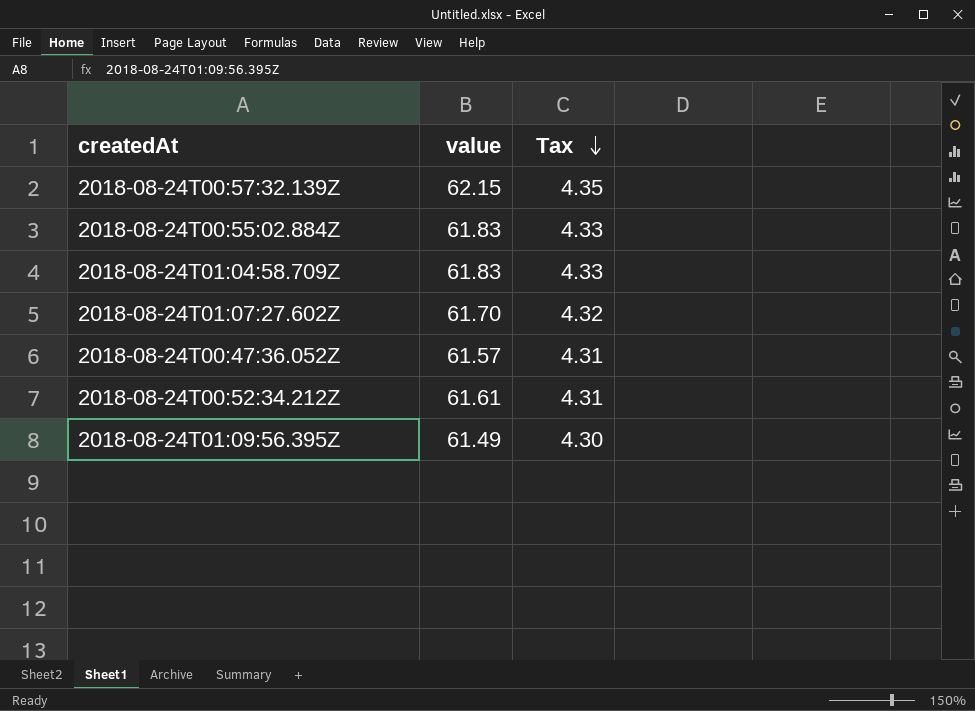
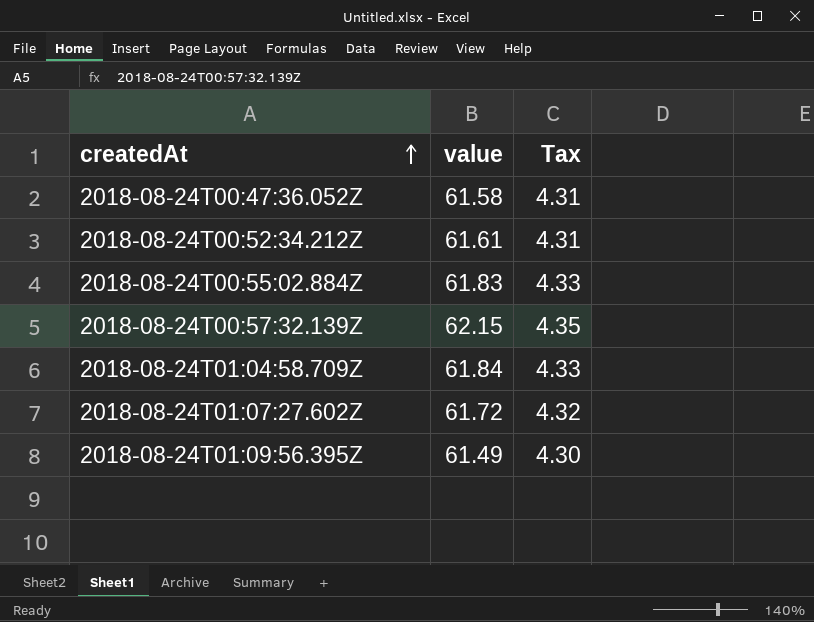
row order: Tax descending -> createdAt ascending
2018-08-24T00:47:36.052Z | value: 61.57 -> 61.58
2018-08-24T01:04:58.709Z | value: 61.83 -> 61.84
2018-08-24T01:07:27.602Z | value: 61.70 -> 61.72

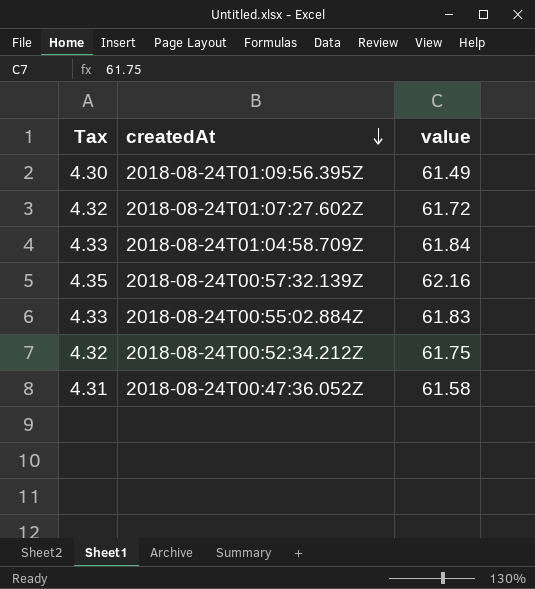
row order: createdAt ascending -> createdAt descending
column Tax | position: 3 -> 1
2018-08-24T00:57:32.139Z | value: 62.15 -> 62.16
2018-08-24T00:52:34.212Z | Tax: 4.31 -> 4.32
2018-08-24T00:52:34.212Z | value: 61.61 -> 61.75

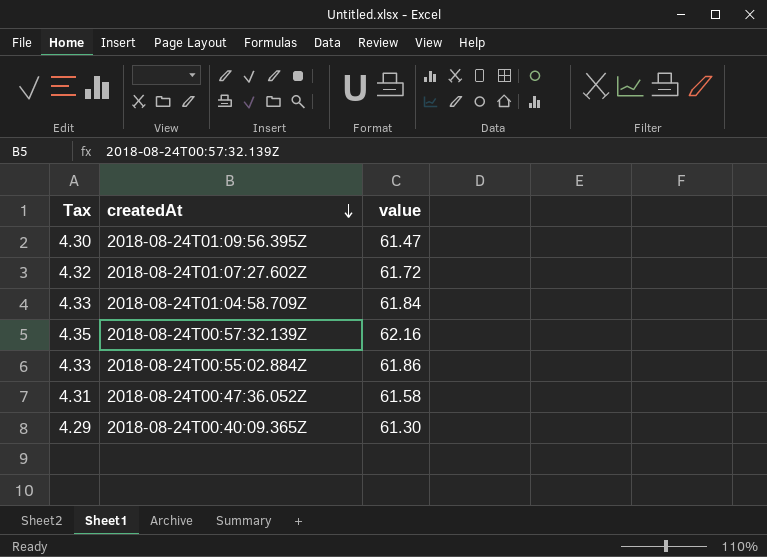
row 2018-08-24T00:52:34.212Z: 4.32 | 61.75 -> none
2018-08-24T01:09:56.395Z | value: 61.49 -> 61.47
2018-08-24T00:55:02.884Z | value: 61.83 -> 61.86
row 2018-08-24T00:40:09.365Z: none -> 4.29 | 61.30

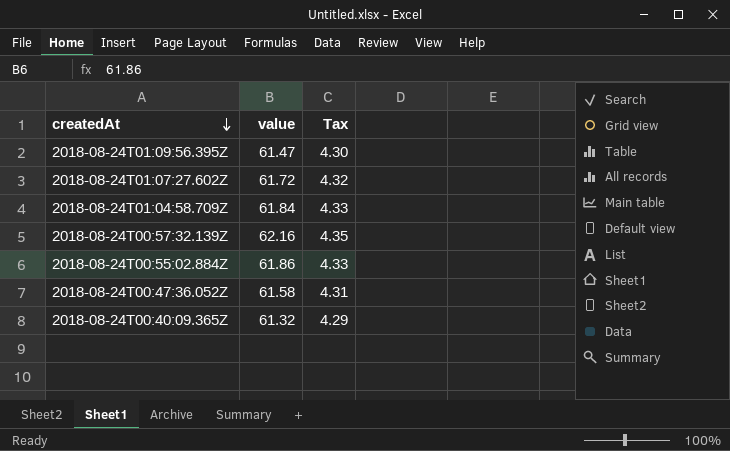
column Tax | position: 1 -> 3
2018-08-24T00:40:09.365Z | value: 61.30 -> 61.32

